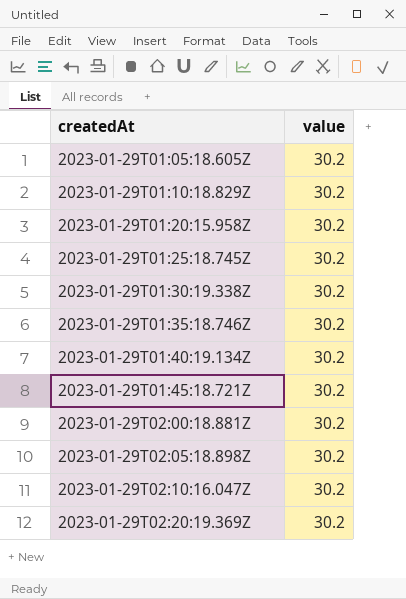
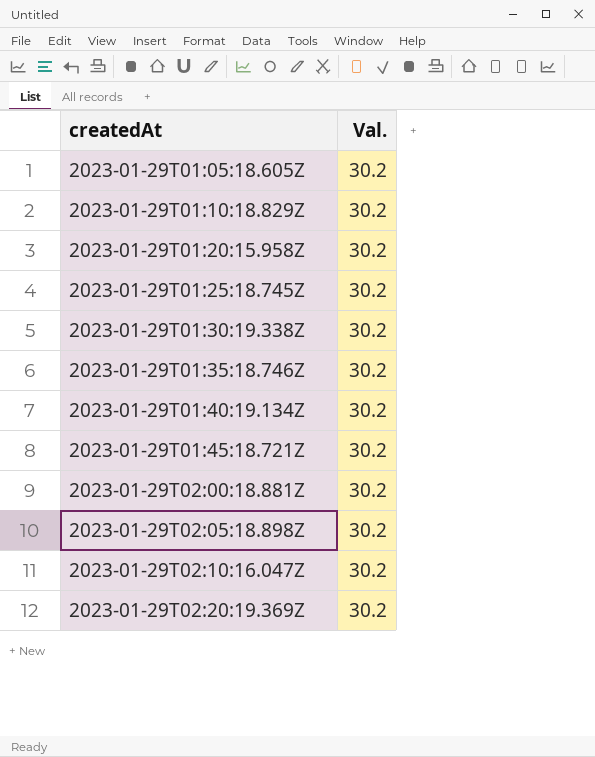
column name: value -> Val.

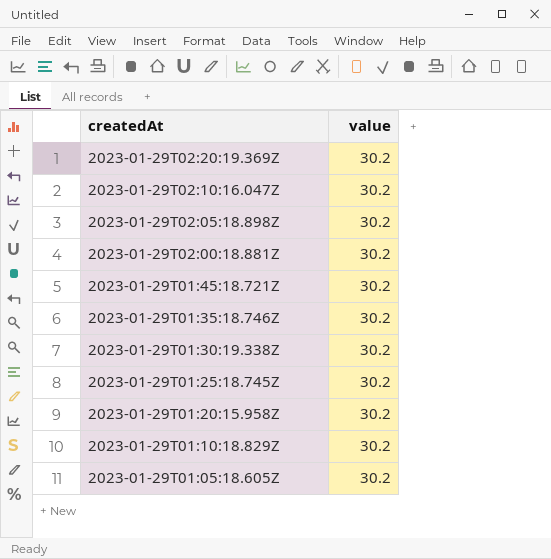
row order: createdAt ascending -> createdAt descending
column name: Val. -> value
row 2023-01-29T01:40:19.134Z: 30.2 -> none

